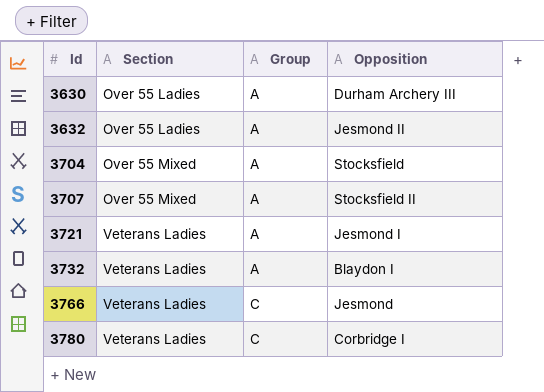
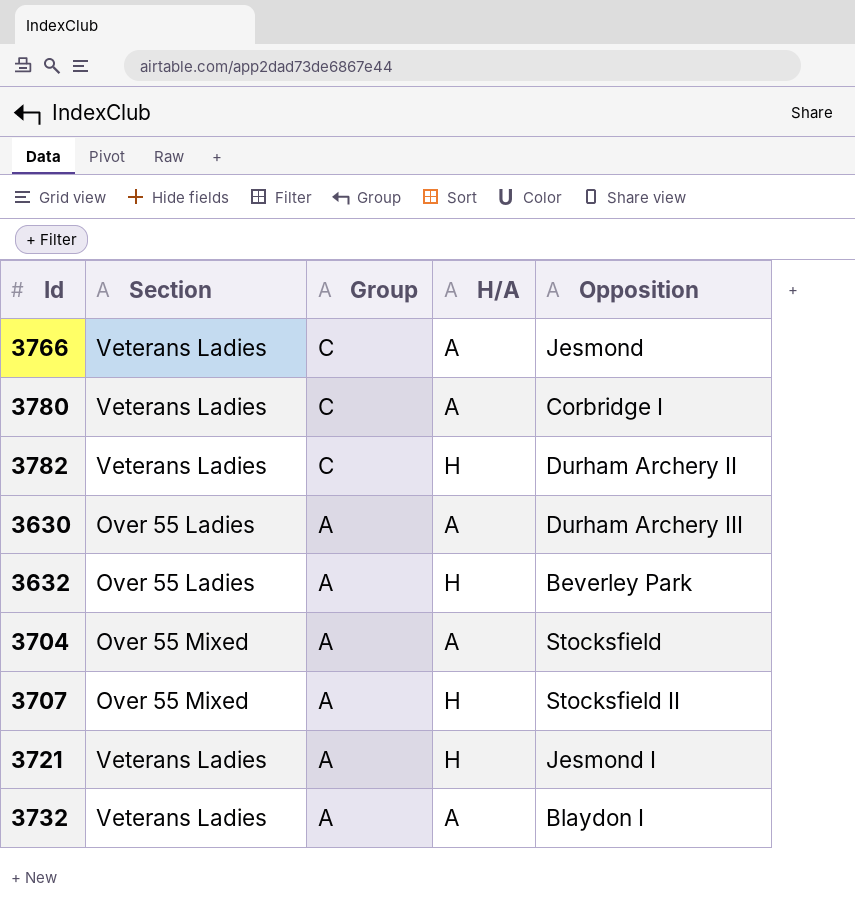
row order: Id ascending -> Group descending
column H/A | position: none -> 4
row 3782: none -> Veterans Ladies | C | H | Durham Archery II
3632 | Opposition: Jesmond II -> Beverley Park

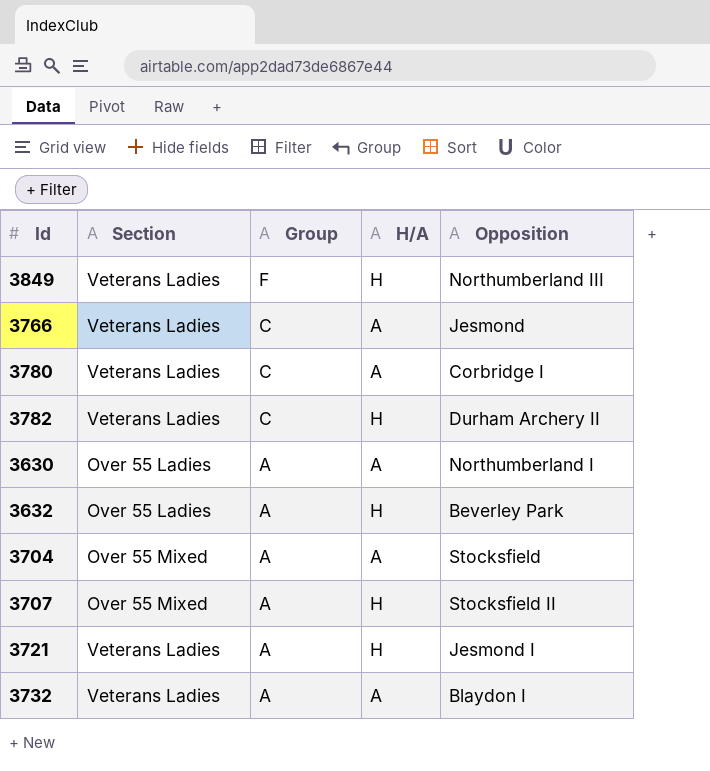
row 3849: none -> Veterans Ladies | F | H | Northumberland III
3630 | Opposition: Durham Archery III -> Northumberland I

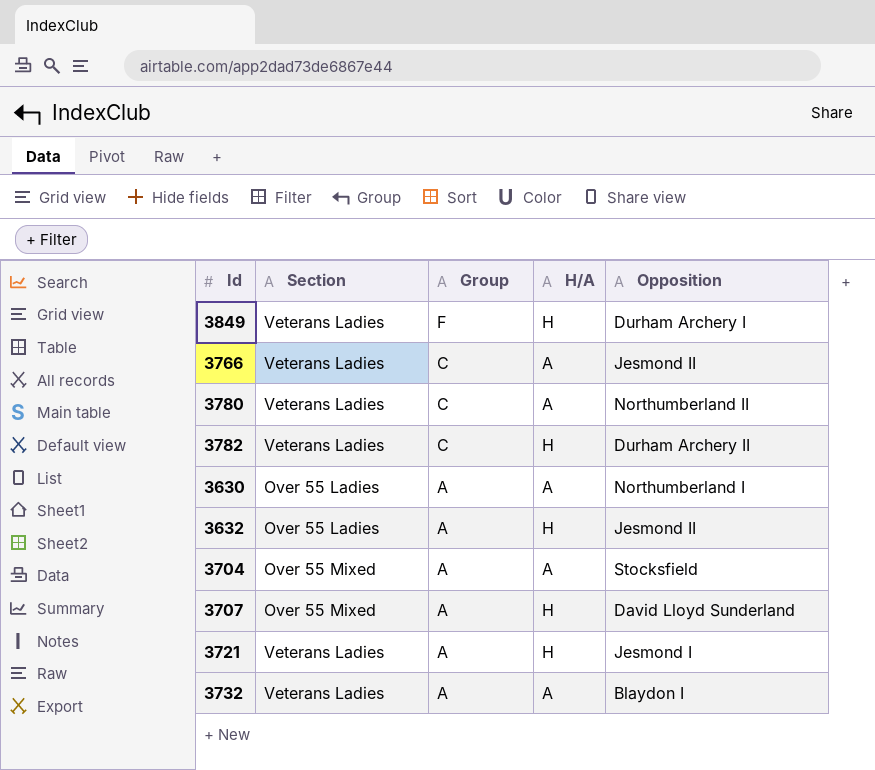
3849 | Opposition: Northumberland III -> Durham Archery I
3766 | Opposition: Jesmond -> Jesmond II
3780 | Opposition: Corbridge I -> Northumberland II
3632 | Opposition: Beverley Park -> Jesmond II
3707 | Opposition: Stocksfield II -> David Lloyd Sunderland

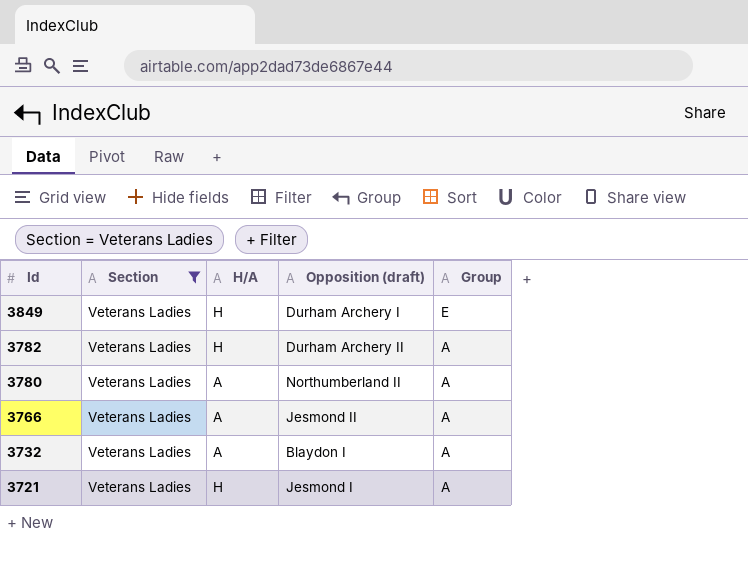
filter: none -> Section = Veterans Ladies
row order: Group descending -> Id descending
column name: Opposition -> Opposition (draft)
column Group | position: 3 -> 5
3849 | Group: F -> E
3782 | Group: C -> A
3780 | Group: C -> A
3766 | Group: C -> A

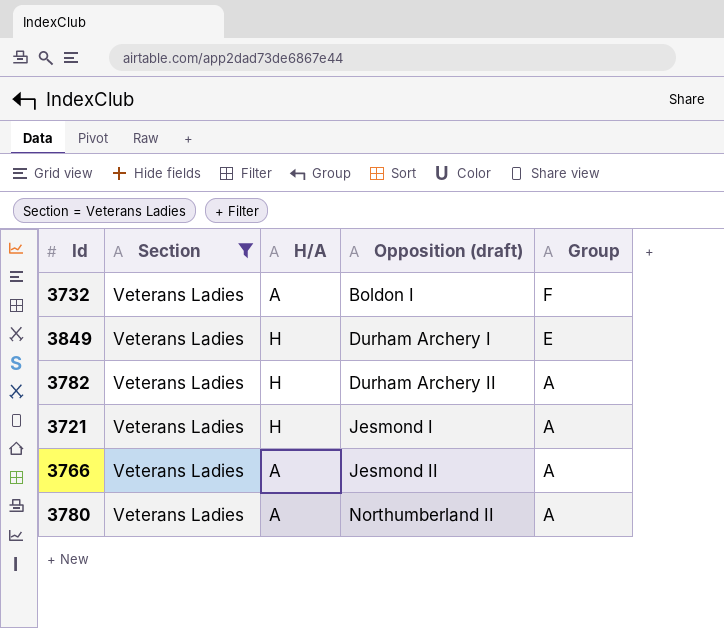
row order: Id descending -> Opposition (draft) ascending
3732 | Opposition (draft): Blaydon I -> Boldon I
3732 | Group: A -> F

